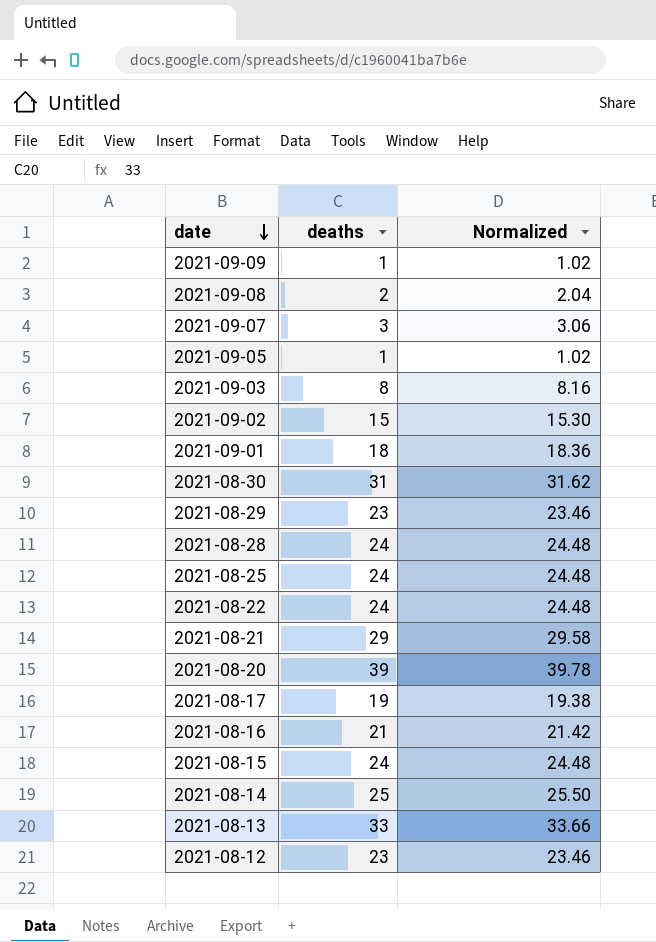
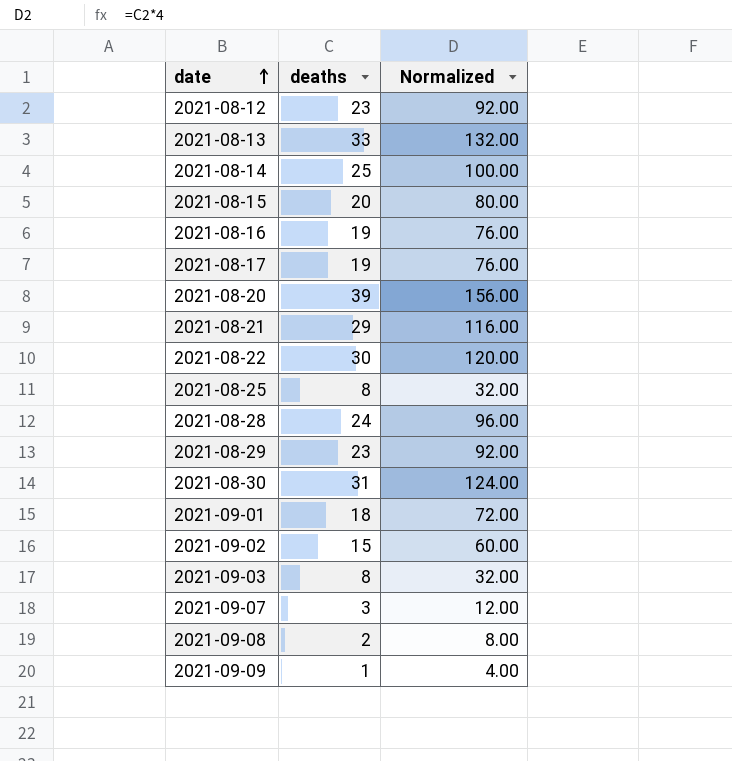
row order: date descending -> date ascending
column Normalized | formula: [deaths] * 1.02 -> [deaths] * 4
row 2021-09-05: 1 | 1.02 -> none
2021-08-15 | deaths: 24 -> 20
2021-08-16 | deaths: 21 -> 19
2021-08-22 | deaths: 24 -> 30
2021-08-25 | deaths: 24 -> 8

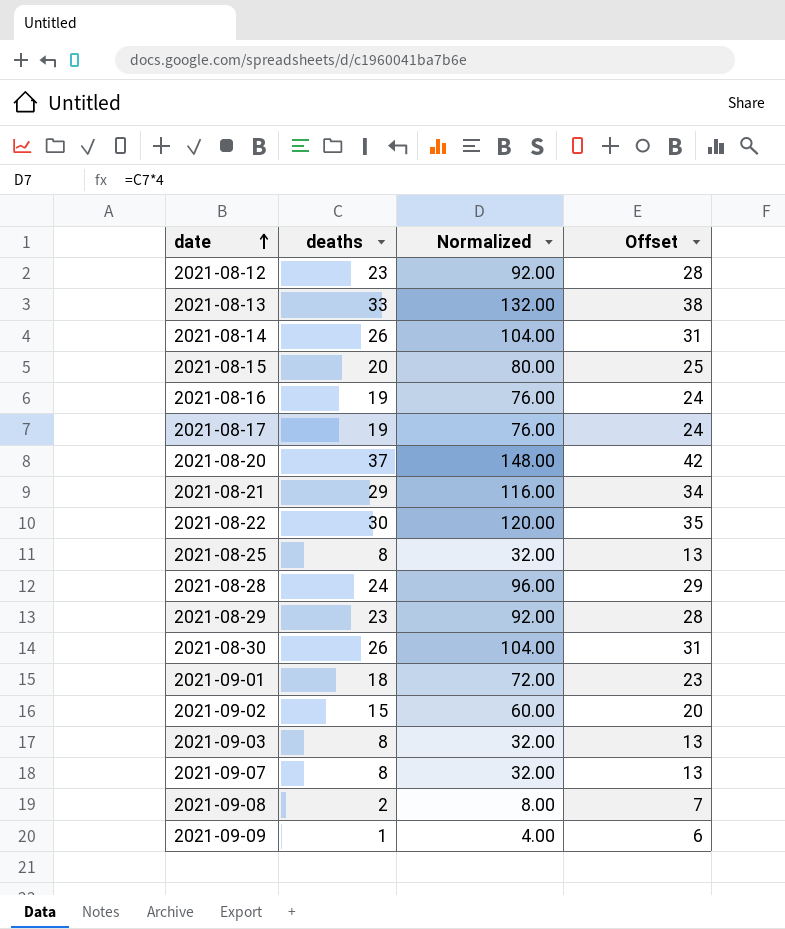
column Offset | formula: none -> [deaths] + 5
2021-08-14 | deaths: 25 -> 26
2021-08-14 | Normalized: 100.00 -> 104.00
2021-08-20 | deaths: 39 -> 37
2021-08-20 | Normalized: 156.00 -> 148.00
2021-08-30 | deaths: 31 -> 26
2021-08-30 | Normalized: 124.00 -> 104.00
2021-09-07 | deaths: 3 -> 8
2021-09-07 | Normalized: 12.00 -> 32.00

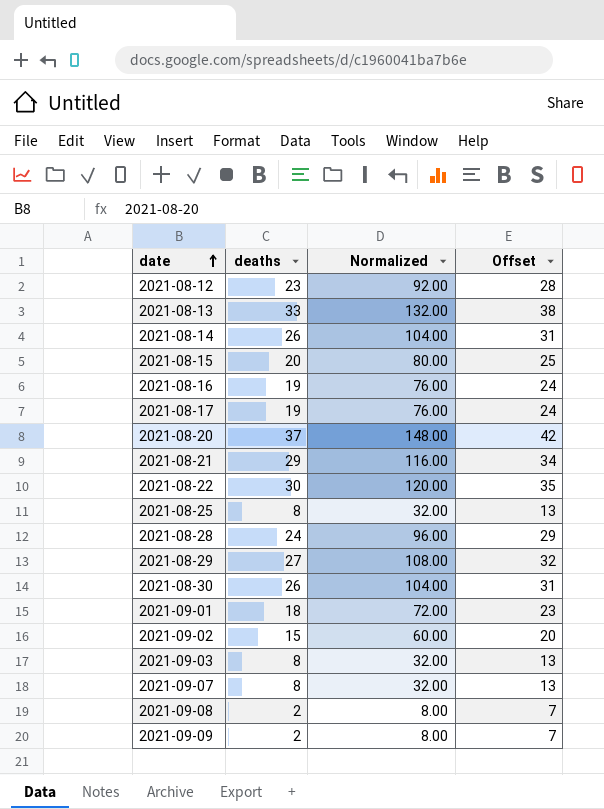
2021-08-29 | deaths: 23 -> 27
2021-08-29 | Normalized: 92.00 -> 108.00
2021-08-29 | Offset: 28 -> 32
2021-09-09 | deaths: 1 -> 2
2021-09-09 | Normalized: 4.00 -> 8.00
2021-09-09 | Offset: 6 -> 7

